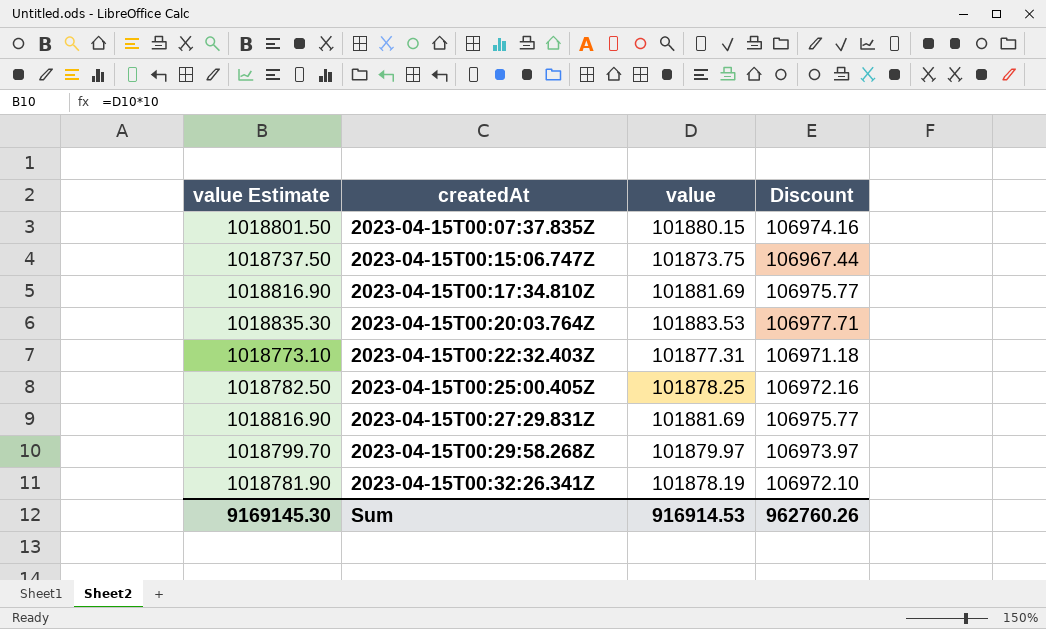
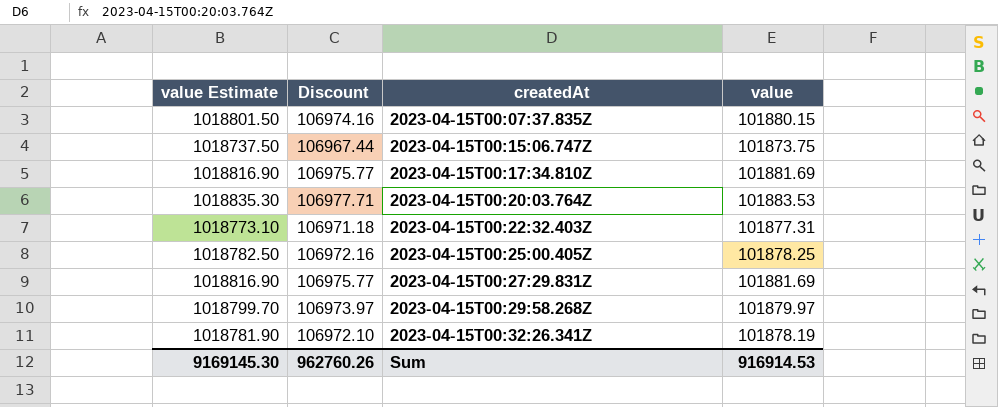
column Discount | position: 4 -> 2

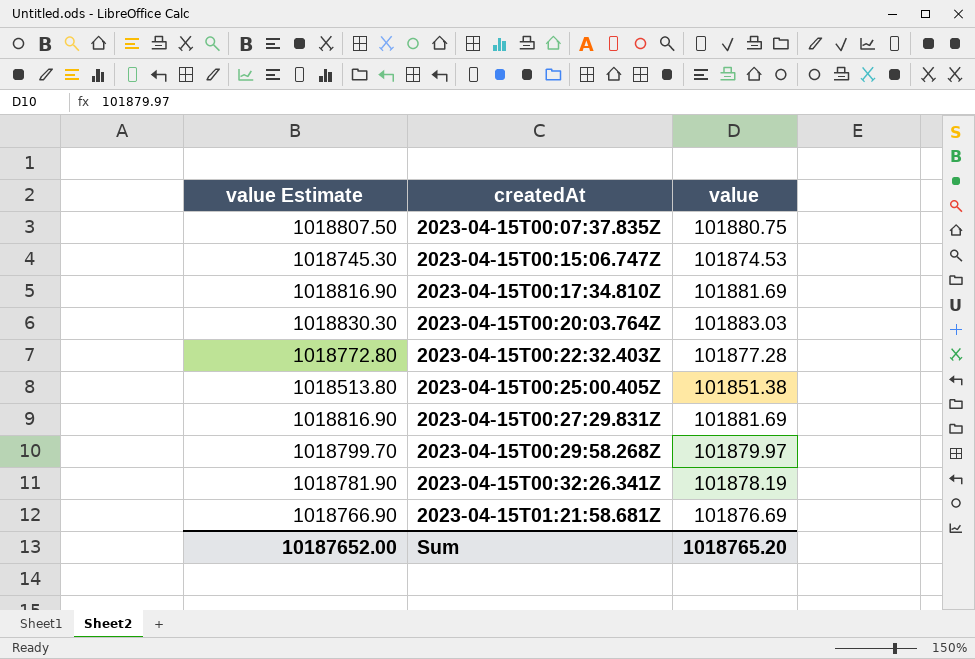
column Discount | formula: [value] * 1.05 -> none
2023-04-15T00:07:37.835Z | value Estimate: 1018801.50 -> 1018807.50
2023-04-15T00:07:37.835Z | value: 101880.15 -> 101880.75
2023-04-15T00:15:06.747Z | value Estimate: 1018737.50 -> 1018745.30
2023-04-15T00:15:06.747Z | value: 101873.75 -> 101874.53
2023-04-15T00:20:03.764Z | value Estimate: 1018835.30 -> 1018830.30
2023-04-15T00:20:03.764Z | value: 101883.53 -> 101883.03
2023-04-15T00:22:32.403Z | value Estimate: 1018773.10 -> 1018772.80
2023-04-15T00:22:32.403Z | value: 101877.31 -> 101877.28
2023-04-15T00:25:00.405Z | value Estimate: 1018782.50 -> 1018513.80
2023-04-15T00:25:00.405Z | value: 101878.25 -> 101851.38
row 2023-04-15T01:21:58.681Z: none -> 1018766.90 | 101876.69
Sum | value Estimate: 9169145.30 -> 10187652.00
Sum | value: 916914.53 -> 1018765.20

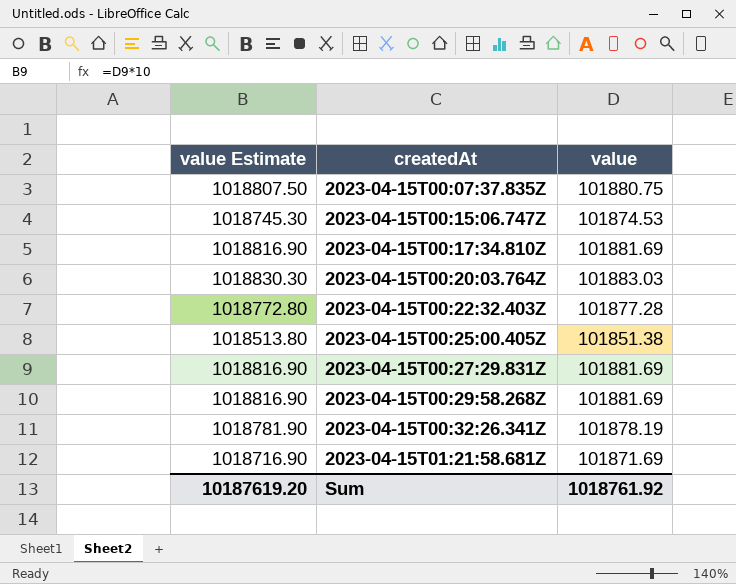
2023-04-15T00:29:58.268Z | value Estimate: 1018799.70 -> 1018816.90
2023-04-15T00:29:58.268Z | value: 101879.97 -> 101881.69
2023-04-15T01:21:58.681Z | value Estimate: 1018766.90 -> 1018716.90
2023-04-15T01:21:58.681Z | value: 101876.69 -> 101871.69
Sum | value Estimate: 10187652.00 -> 10187619.20
Sum | value: 1018765.20 -> 1018761.92

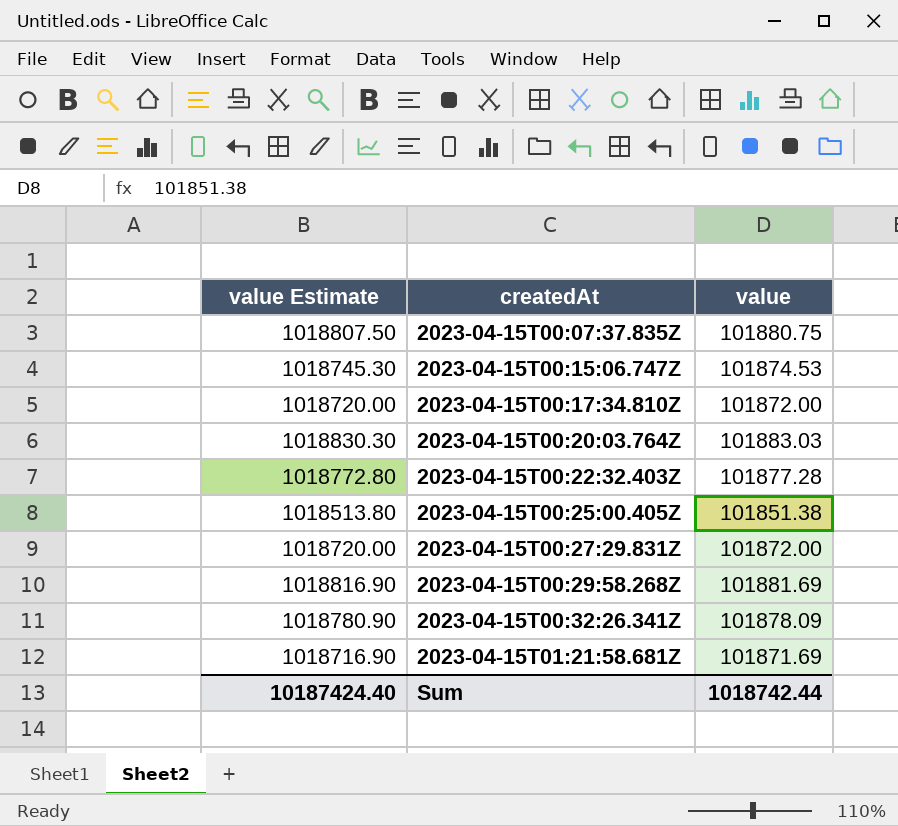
2023-04-15T00:17:34.810Z | value Estimate: 1018816.90 -> 1018720.00
2023-04-15T00:17:34.810Z | value: 101881.69 -> 101872.00
2023-04-15T00:27:29.831Z | value Estimate: 1018816.90 -> 1018720.00
2023-04-15T00:27:29.831Z | value: 101881.69 -> 101872.00
2023-04-15T00:32:26.341Z | value Estimate: 1018781.90 -> 1018780.90
2023-04-15T00:32:26.341Z | value: 101878.19 -> 101878.09
Sum | value Estimate: 10187619.20 -> 10187424.40
Sum | value: 1018761.92 -> 1018742.44

